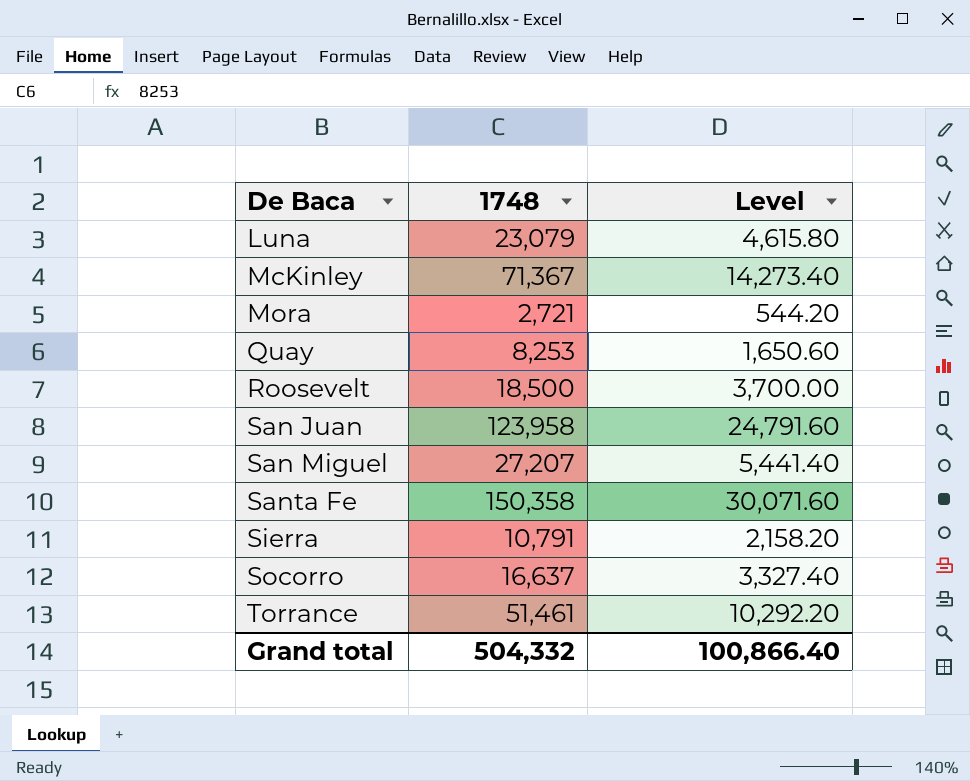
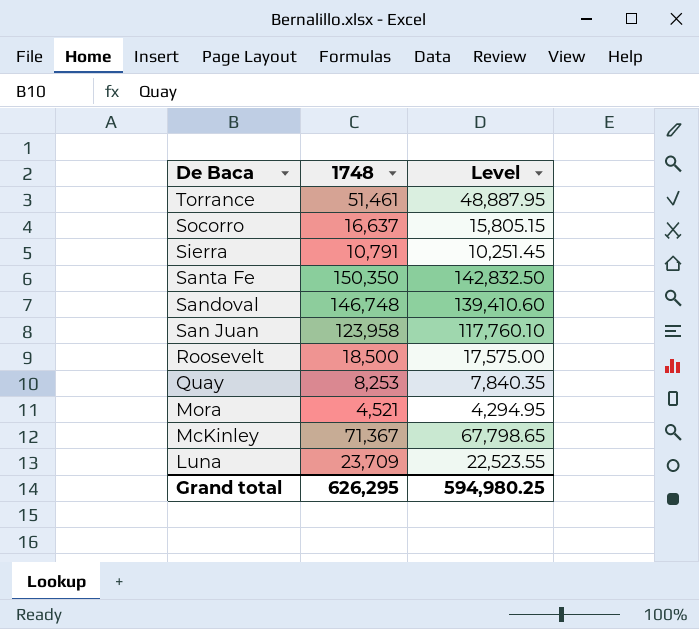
row order: De Baca ascending -> De Baca descending
column Level | formula: [1748] * 0.2 -> [1748] * 0.95
row San Miguel: 27,207 | 5,441.40 -> none
Santa Fe | 1748: 150,358 -> 150,350
row Sandoval: none -> 146,748 | 139,410.60
Mora | 1748: 2,721 -> 4,521
Luna | 1748: 23,079 -> 23,709
Grand total | 1748: 504,332 -> 626,295
Grand total | Level: 100,866.40 -> 594,980.25

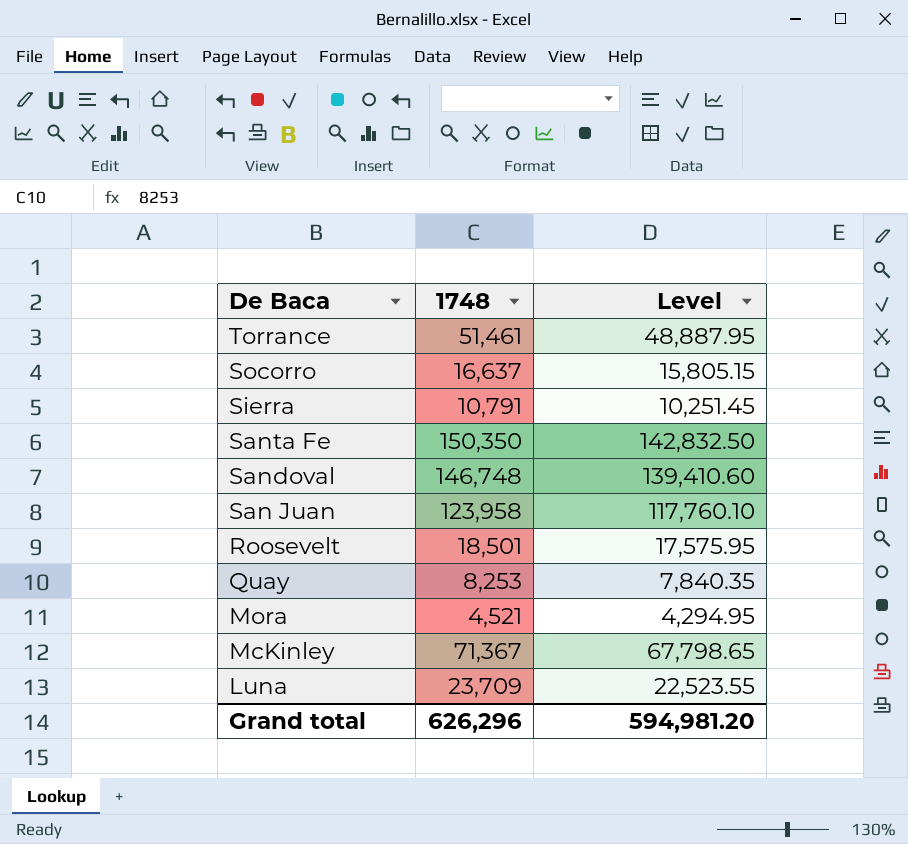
Roosevelt | 1748: 18,500 -> 18,501
Roosevelt | Level: 17,575.00 -> 17,575.95
Grand total | 1748: 626,295 -> 626,296
Grand total | Level: 594,980.25 -> 594,981.20

